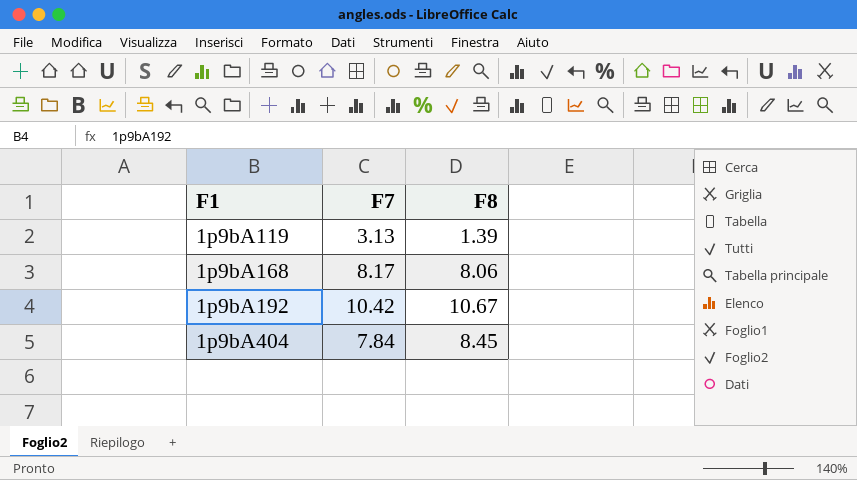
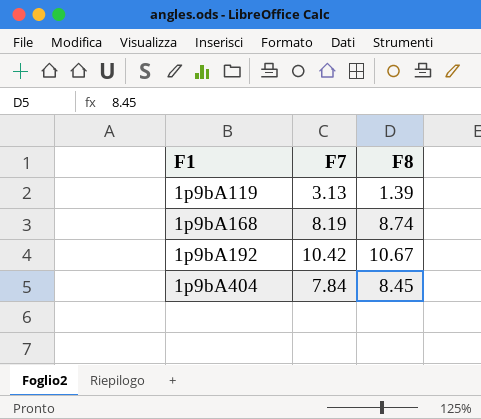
1p9bA168 | F7: 8.17 -> 8.19
1p9bA168 | F8: 8.06 -> 8.74

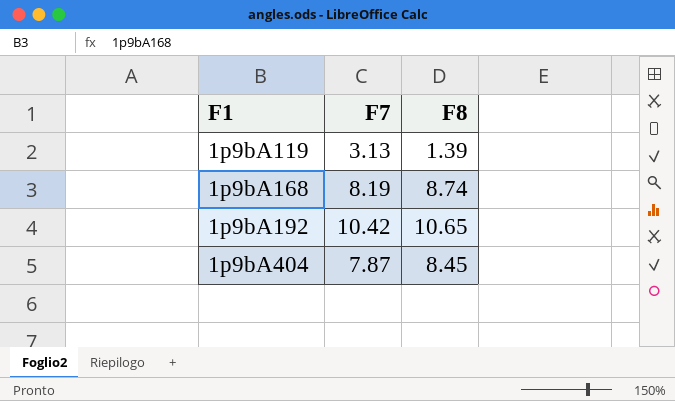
1p9bA192 | F8: 10.67 -> 10.65
1p9bA404 | F7: 7.84 -> 7.87

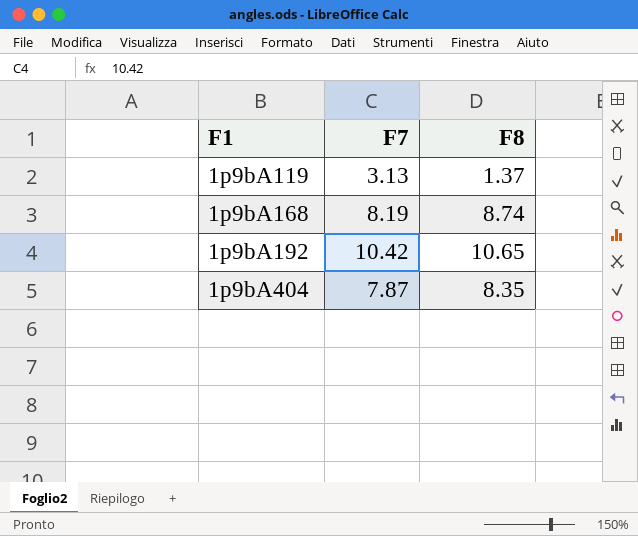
1p9bA119 | F8: 1.39 -> 1.37
1p9bA404 | F8: 8.45 -> 8.35

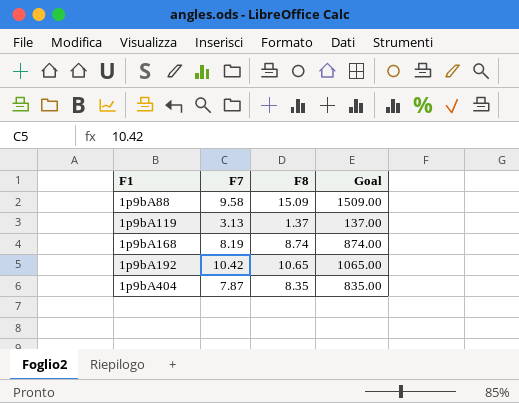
column Goal | formula: none -> [F8] * 100
row 1p9bA88: none -> 9.58 | 15.09 | 1509.00

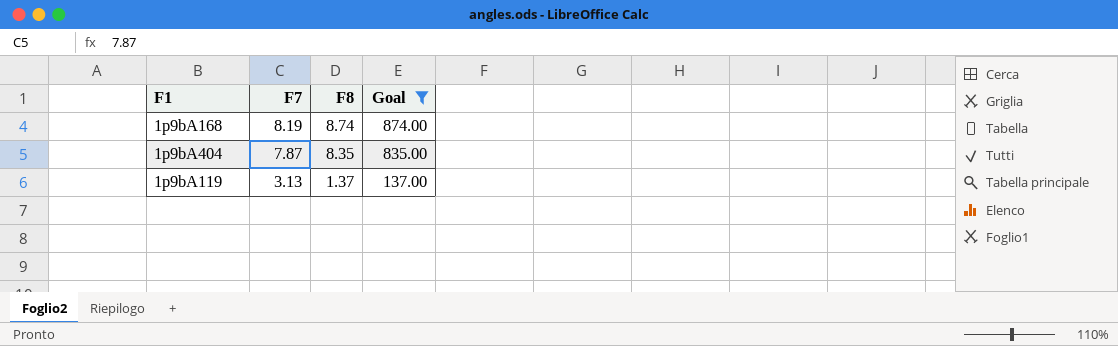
filter: none -> Goal <= 874.00
row order: F1 ascending -> F7 descending

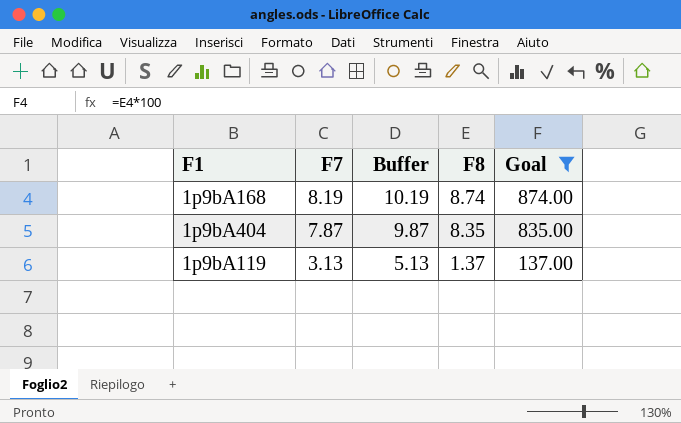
column Buffer | formula: none -> [F7] + 2

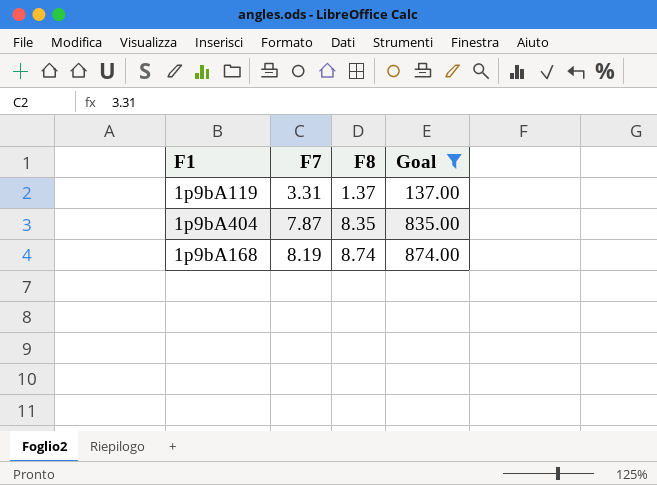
row order: F7 descending -> F7 ascending
column Buffer | formula: [F7] + 2 -> none
1p9bA119 | F7: 3.13 -> 3.31

